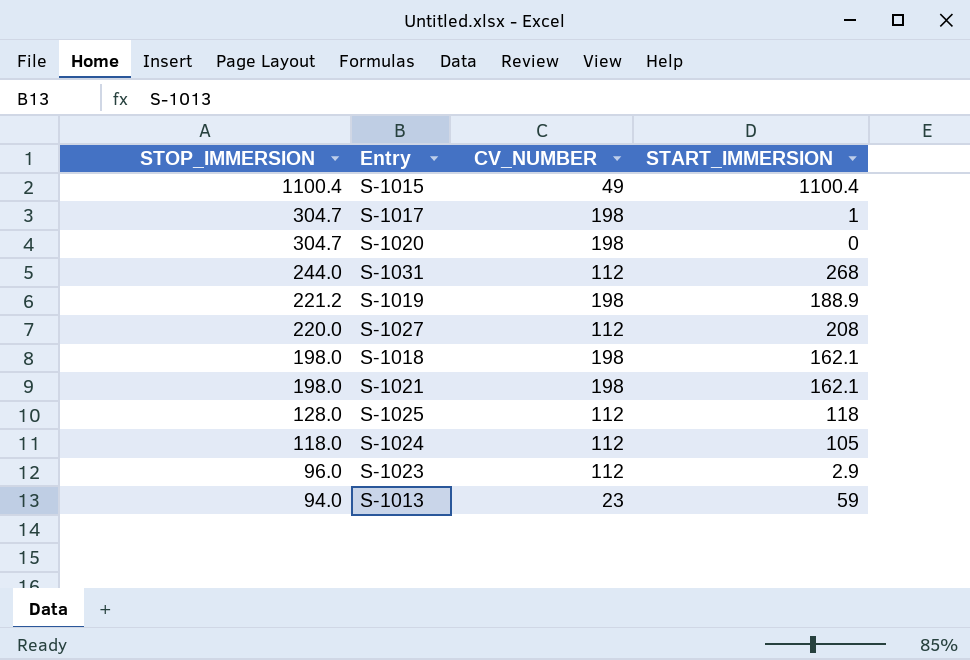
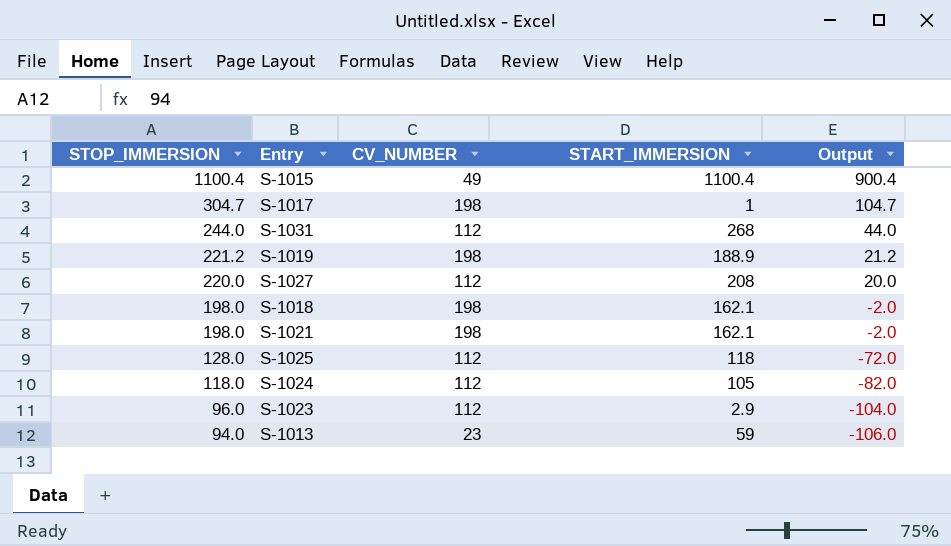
column Output | formula: none -> [STOP_IMMERSION] - 200
row S-1020: 304.7 | 198 | 0 -> none

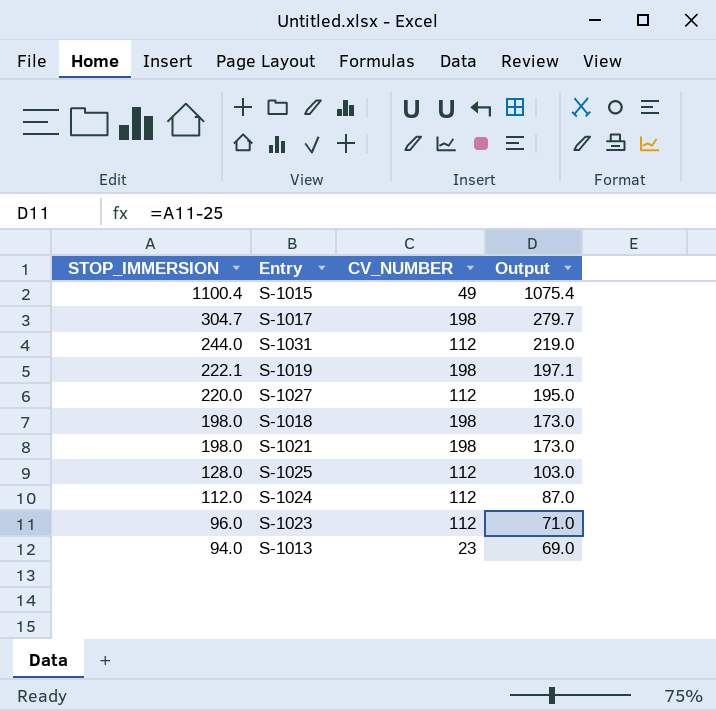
column START_IMMERSION | position: 4 -> none
column Output | formula: [STOP_IMMERSION] - 200 -> [STOP_IMMERSION] - 25
S-1019 | STOP_IMMERSION: 221.2 -> 222.1
S-1024 | STOP_IMMERSION: 118.0 -> 112.0

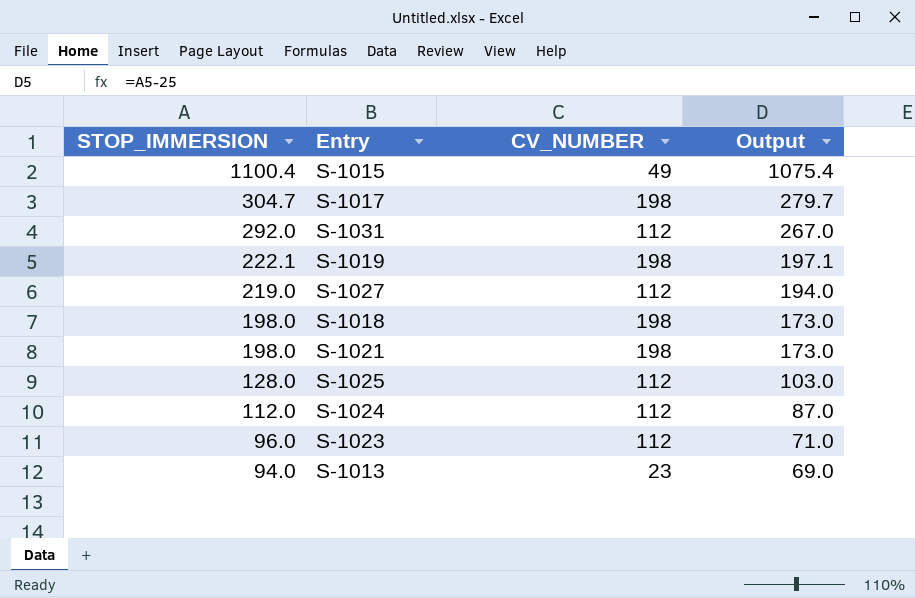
S-1031 | STOP_IMMERSION: 244.0 -> 292.0
S-1031 | Output: 219.0 -> 267.0
S-1027 | STOP_IMMERSION: 220.0 -> 219.0
S-1027 | Output: 195.0 -> 194.0

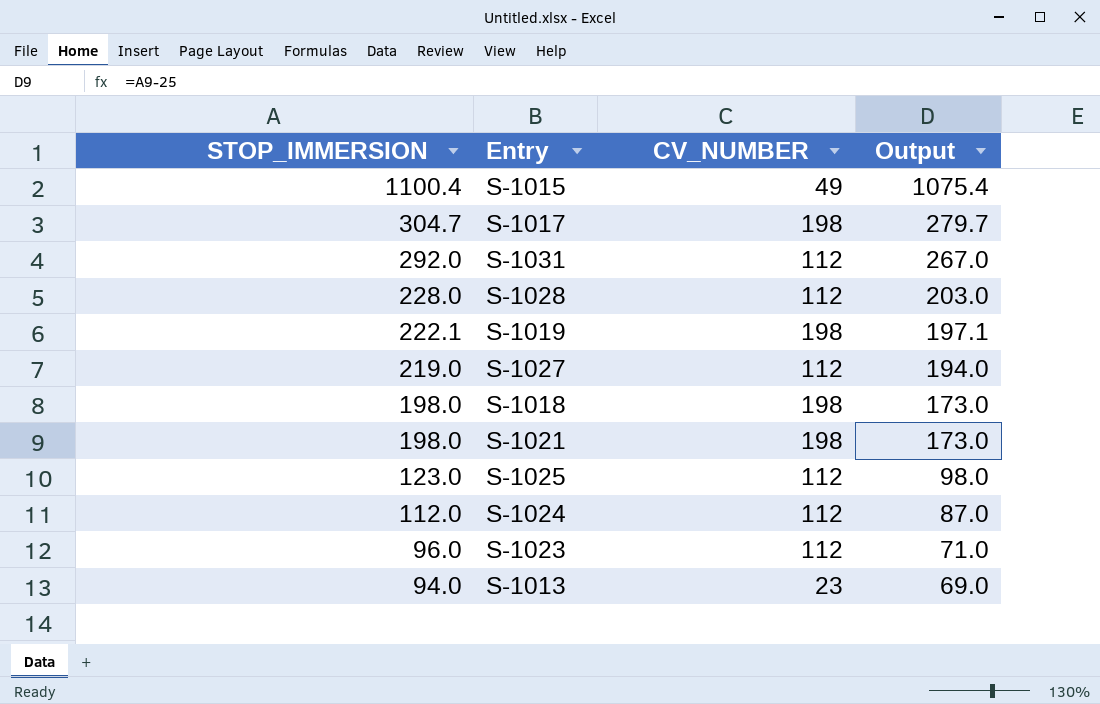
row S-1028: none -> 228.0 | 112 | 203.0
S-1025 | STOP_IMMERSION: 128.0 -> 123.0
S-1025 | Output: 103.0 -> 98.0

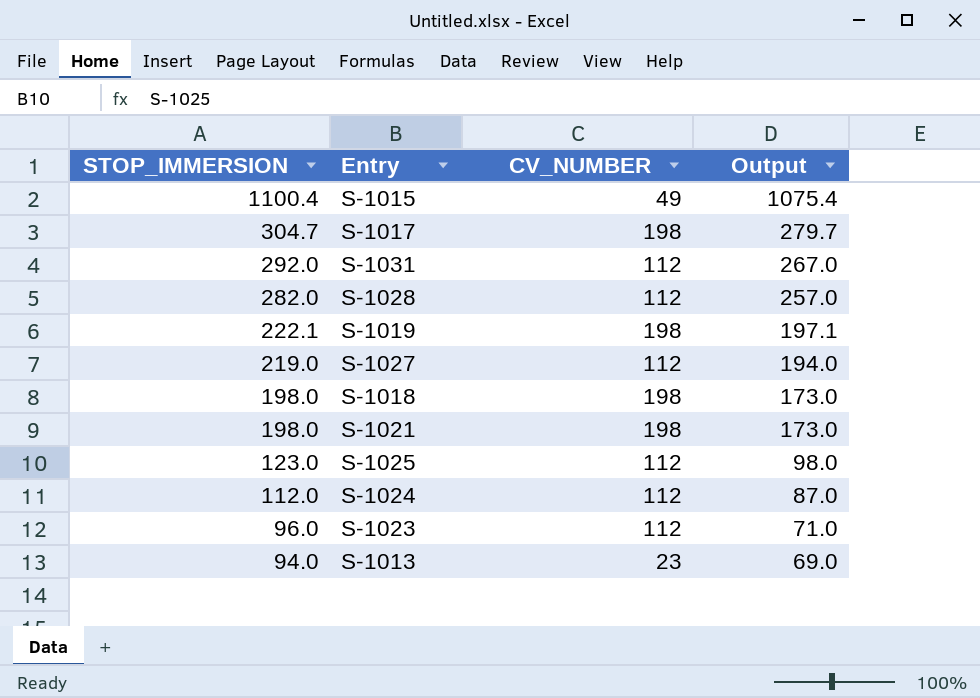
S-1028 | STOP_IMMERSION: 228.0 -> 282.0
S-1028 | Output: 203.0 -> 257.0

